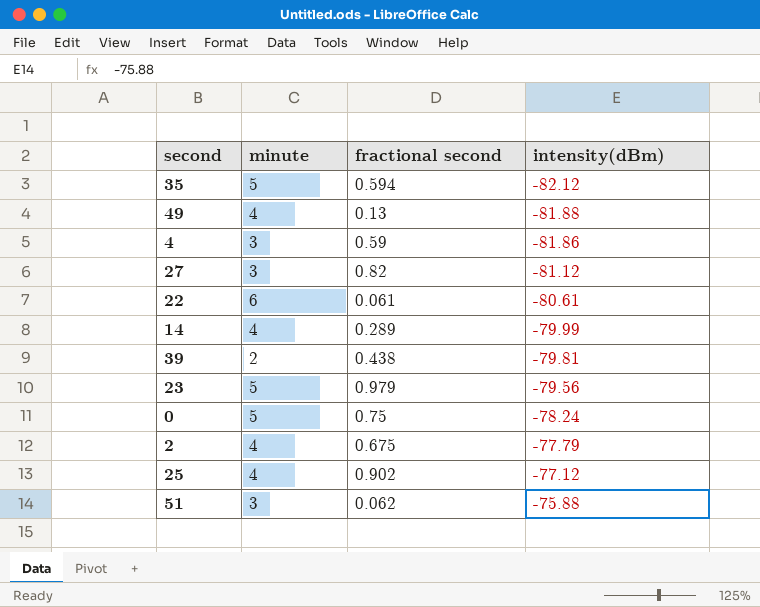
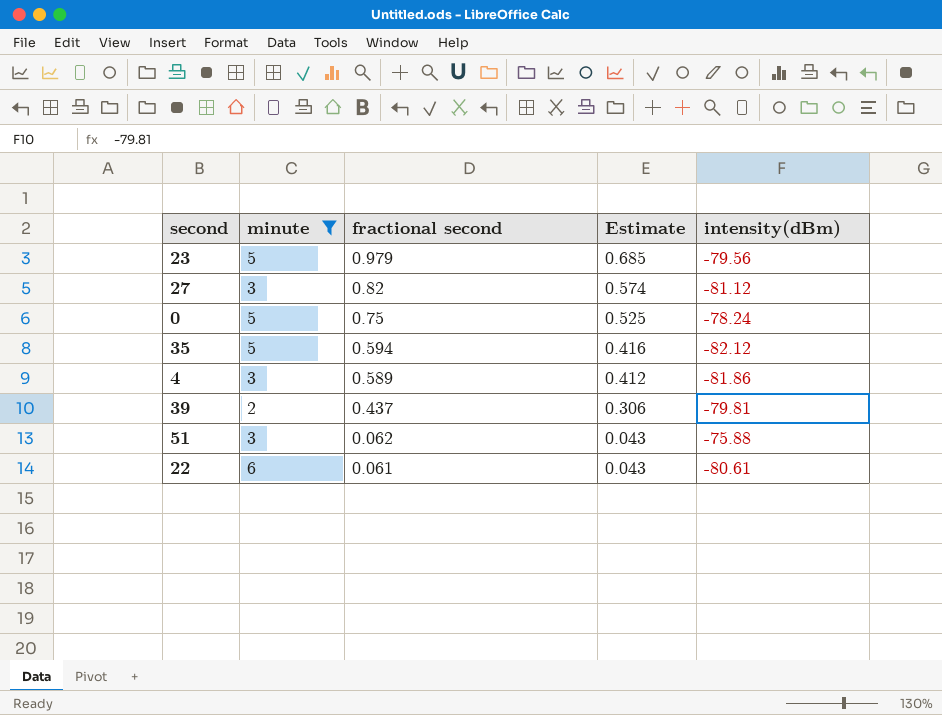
filter: none -> minute != 4
row order: intensity(dBm) ascending -> fractional second descending
column Estimate | formula: none -> [fractional second] * 0.7
4 | fractional second: 0.59 -> 0.589
39 | fractional second: 0.438 -> 0.437

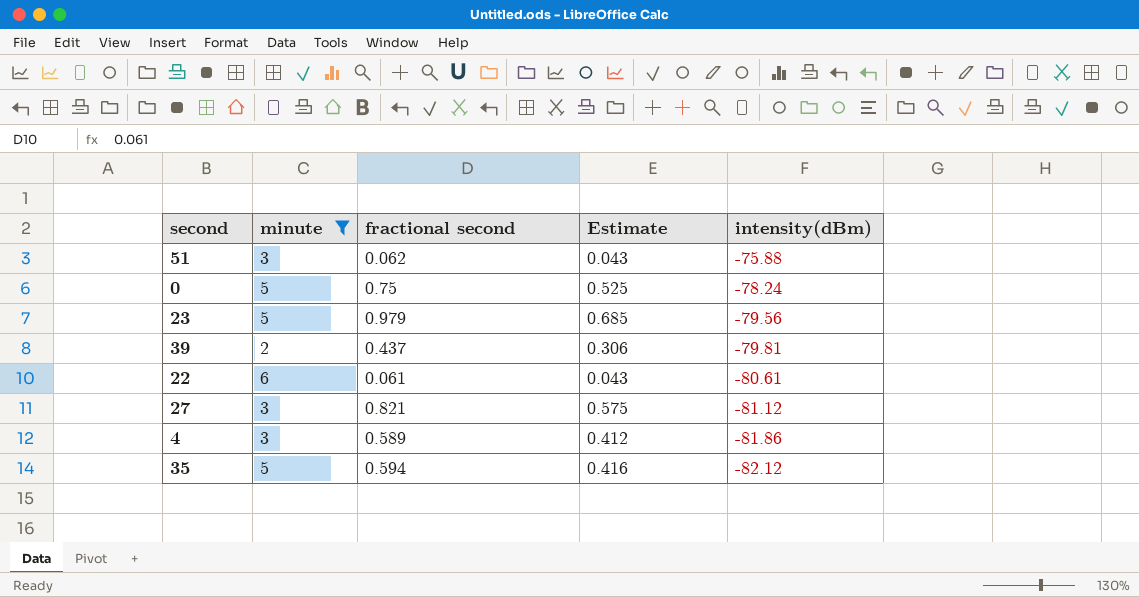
row order: fractional second descending -> intensity(dBm) descending
27 | fractional second: 0.82 -> 0.821
27 | Estimate: 0.574 -> 0.575

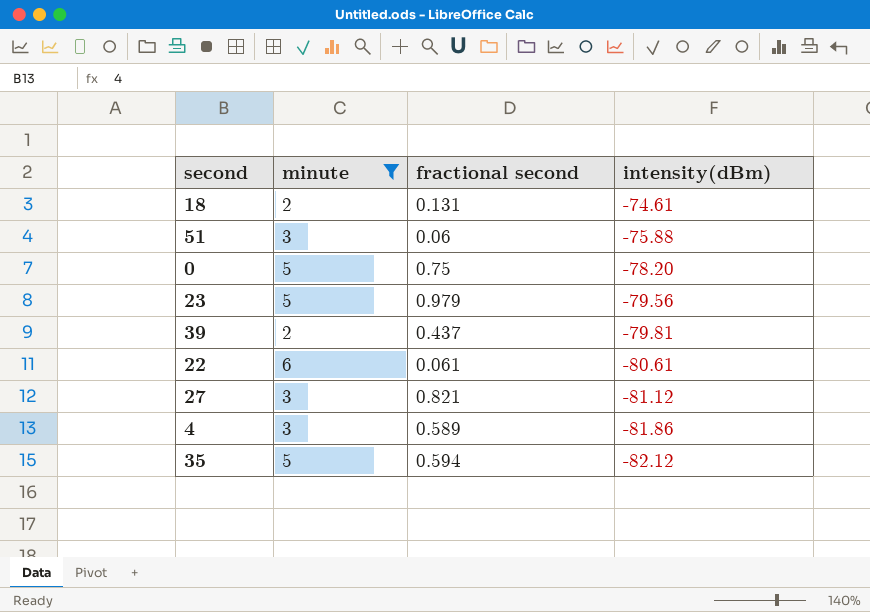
column Estimate | formula: [fractional second] * 0.7 -> none
row 18: none -> 2 | 0.131 | -74.61
51 | fractional second: 0.062 -> 0.06
0 | intensity(dBm): -78.24 -> -78.20

